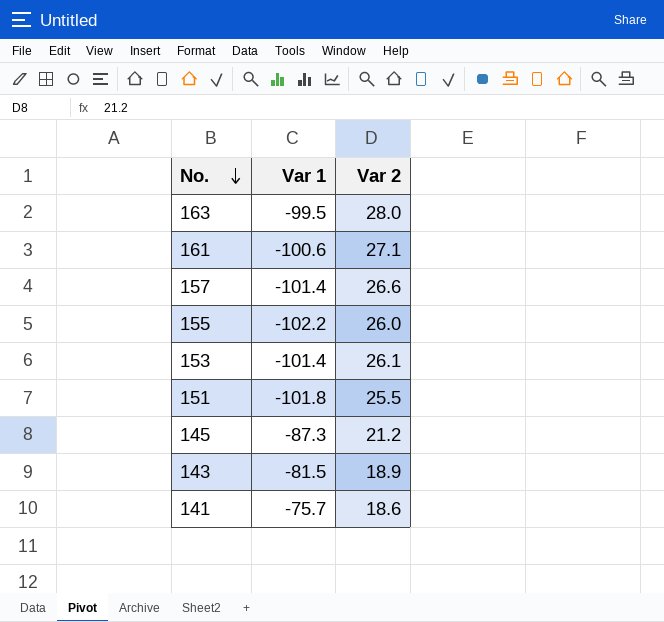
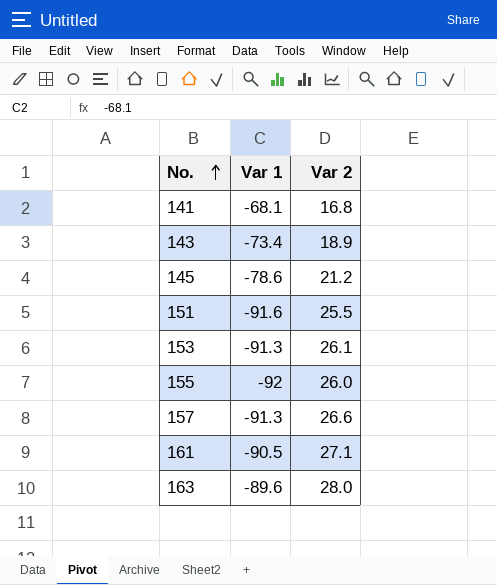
row order: No. descending -> No. ascending
141 | Var 1: -75.7 -> -68.1
141 | Var 2: 18.6 -> 16.8
143 | Var 1: -81.5 -> -73.4
145 | Var 1: -87.3 -> -78.6
151 | Var 1: -101.8 -> -91.6
153 | Var 1: -101.4 -> -91.3
155 | Var 1: -102.2 -> -92
157 | Var 1: -101.4 -> -91.3
161 | Var 1: -100.6 -> -90.5
163 | Var 1: -99.5 -> -89.6

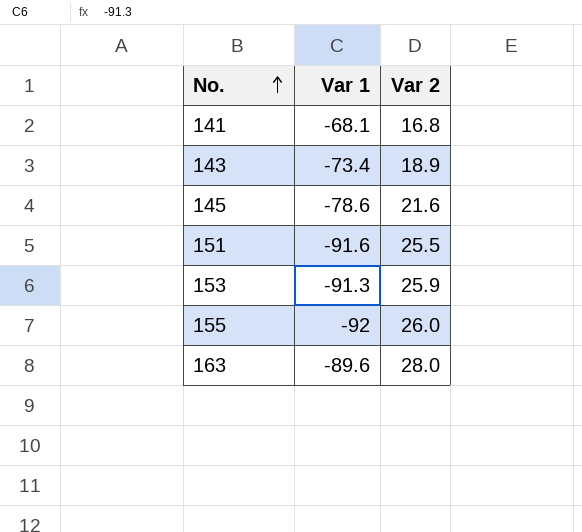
row 157: -91.3 | 26.6 -> none
row 161: -90.5 | 27.1 -> none
145 | Var 2: 21.2 -> 21.6
153 | Var 2: 26.1 -> 25.9

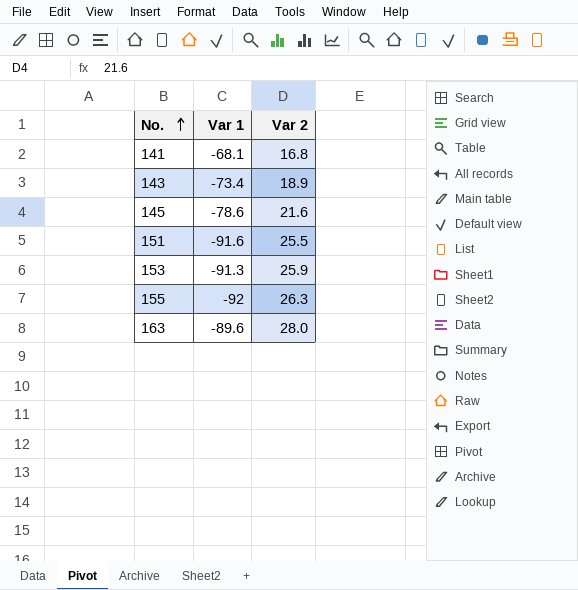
155 | Var 2: 26.0 -> 26.3

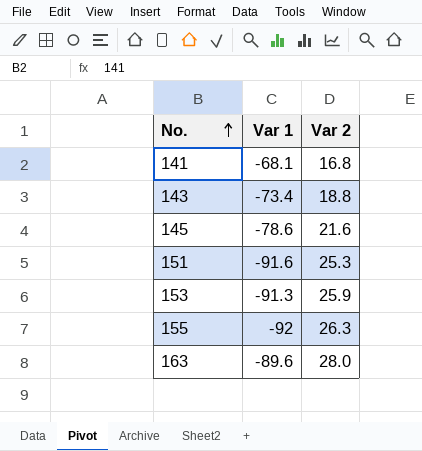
143 | Var 2: 18.9 -> 18.8
151 | Var 2: 25.5 -> 25.3

